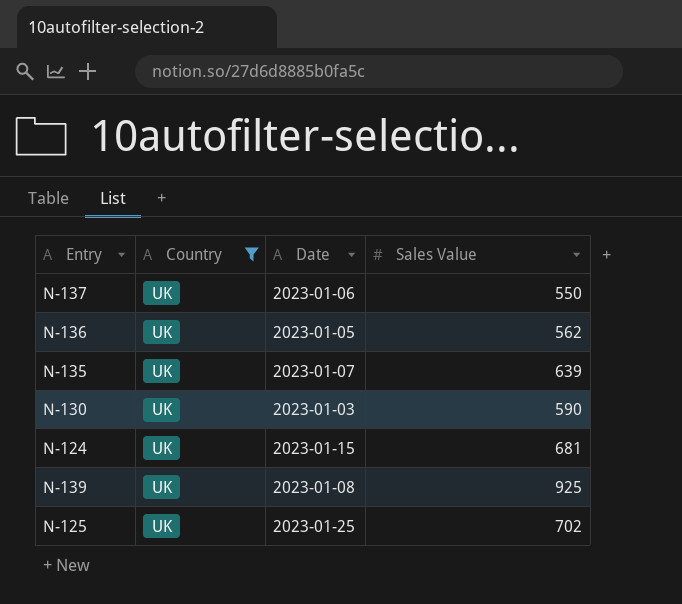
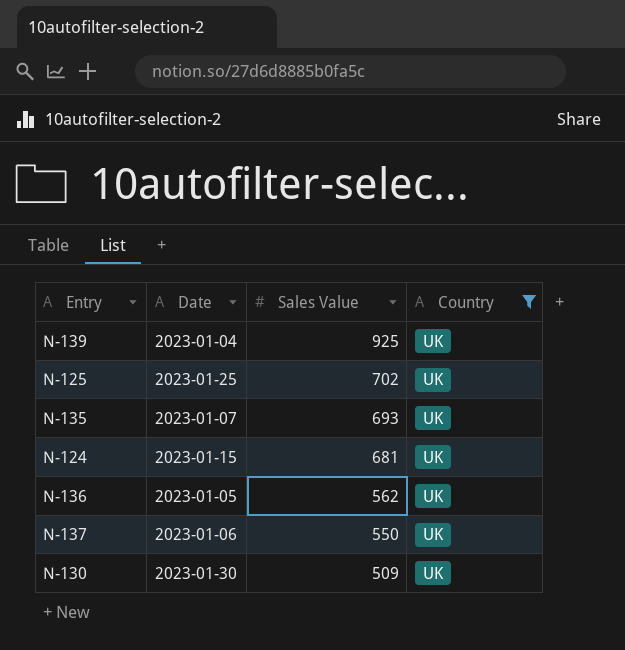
row order: none -> Sales Value descending
column Country | position: 2 -> 4
N-139 | Date: 2023-01-08 -> 2023-01-04
N-135 | Sales Value: 639 -> 693
N-130 | Date: 2023-01-03 -> 2023-01-30
N-130 | Sales Value: 590 -> 509

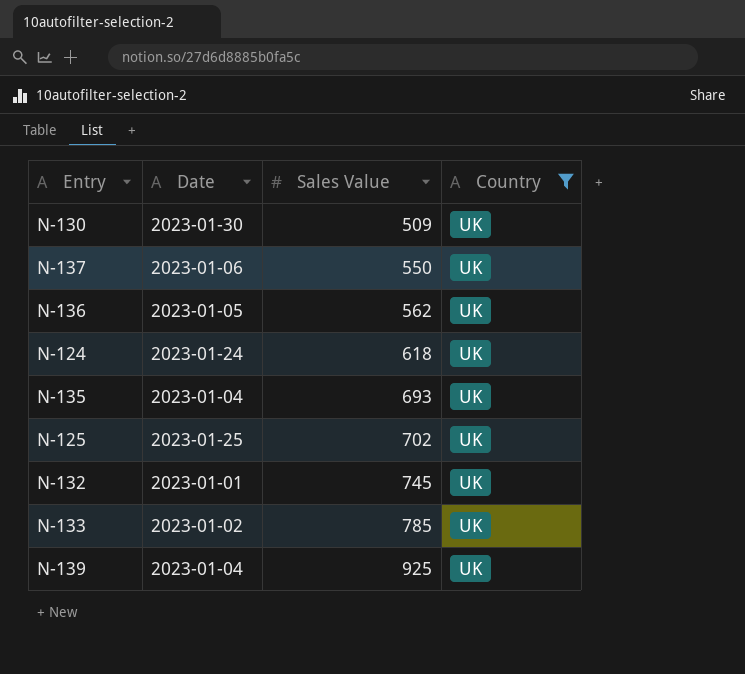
row order: Sales Value descending -> Sales Value ascending
N-124 | Date: 2023-01-15 -> 2023-01-24
N-124 | Sales Value: 681 -> 618
N-135 | Date: 2023-01-07 -> 2023-01-04
row N-132: none -> 2023-01-01 | 745 | UK
row N-133: none -> 2023-01-02 | 785 | UK

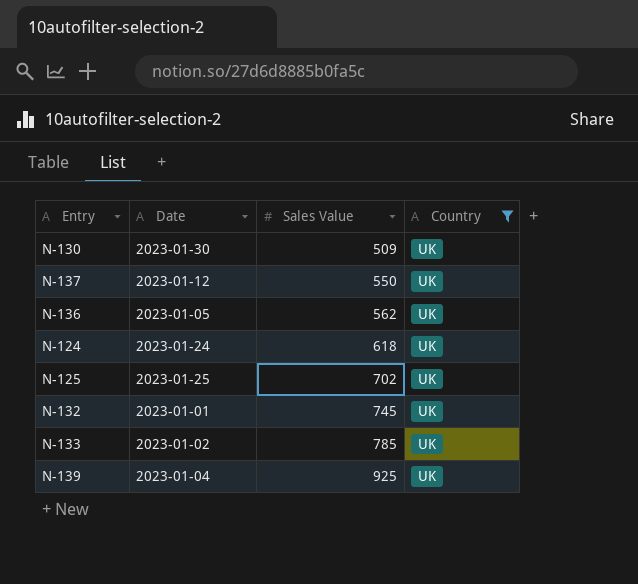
row N-135: 2023-01-04 | 693 | UK -> none
N-137 | Date: 2023-01-06 -> 2023-01-12

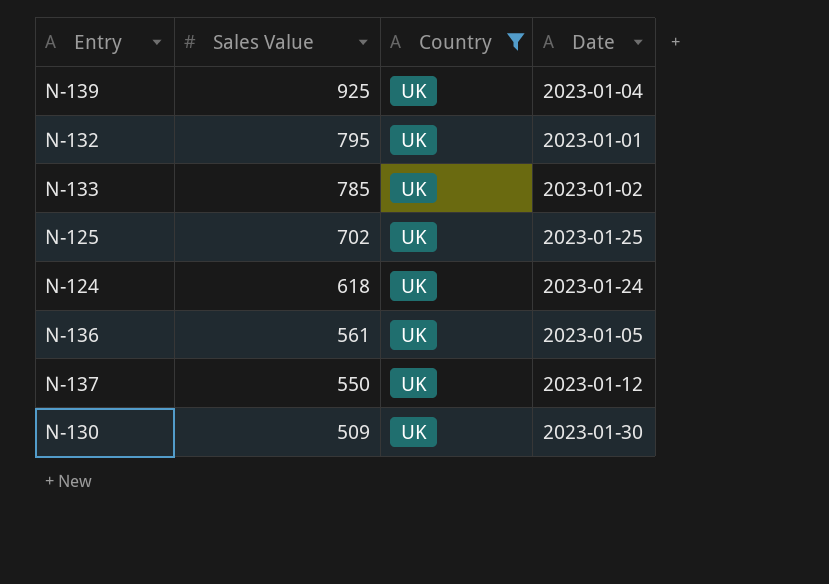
row order: Sales Value ascending -> Sales Value descending
column Date | position: 2 -> 4
N-132 | Sales Value: 745 -> 795
N-136 | Sales Value: 562 -> 561

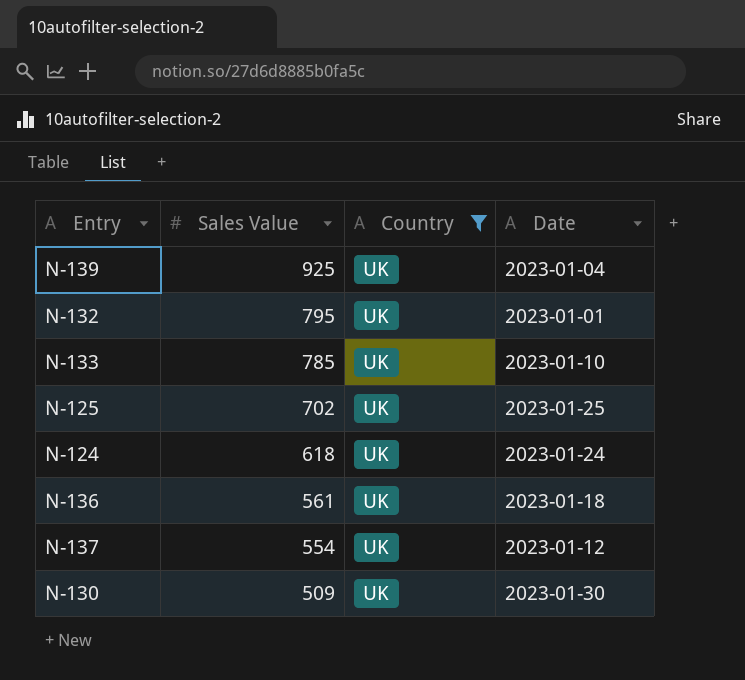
N-133 | Date: 2023-01-02 -> 2023-01-10
N-136 | Date: 2023-01-05 -> 2023-01-18
N-137 | Sales Value: 550 -> 554

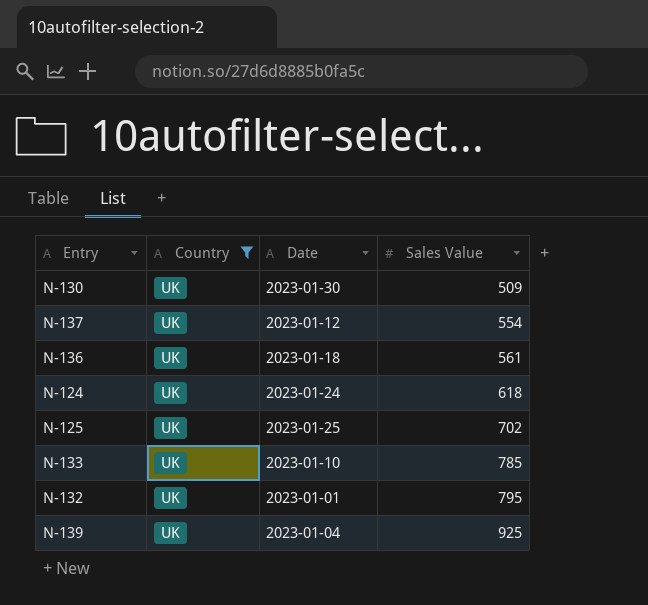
row order: Sales Value descending -> Sales Value ascending
column Sales Value | position: 2 -> 4

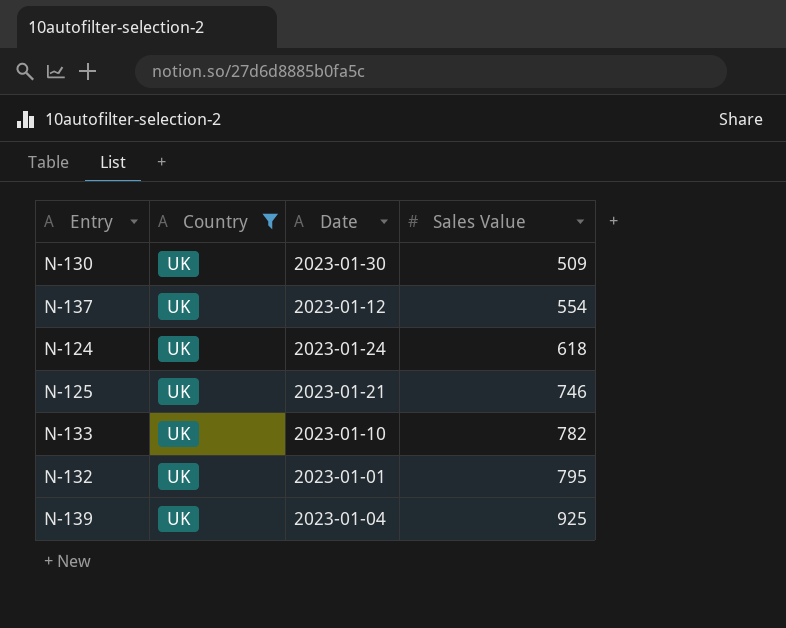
row N-136: UK | 2023-01-18 | 561 -> none
N-125 | Date: 2023-01-25 -> 2023-01-21
N-125 | Sales Value: 702 -> 746
N-133 | Sales Value: 785 -> 782

